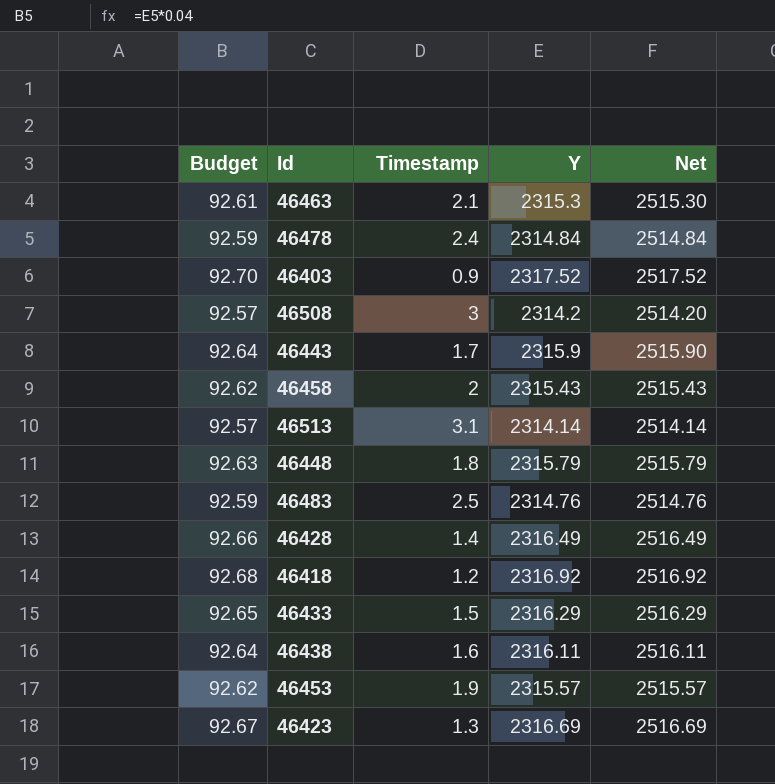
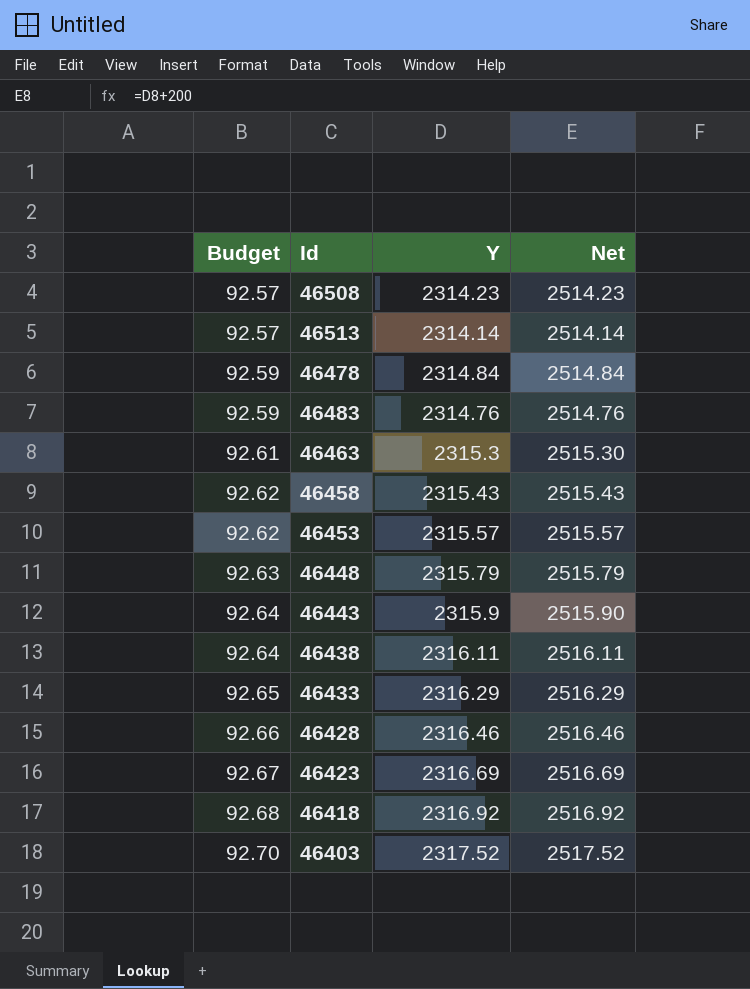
row order: none -> Budget ascending
column Timestamp | position: 3 -> none
46508 | Y: 2314.2 -> 2314.23
46508 | Net: 2514.20 -> 2514.23
46428 | Y: 2316.49 -> 2316.46
46428 | Net: 2516.49 -> 2516.46

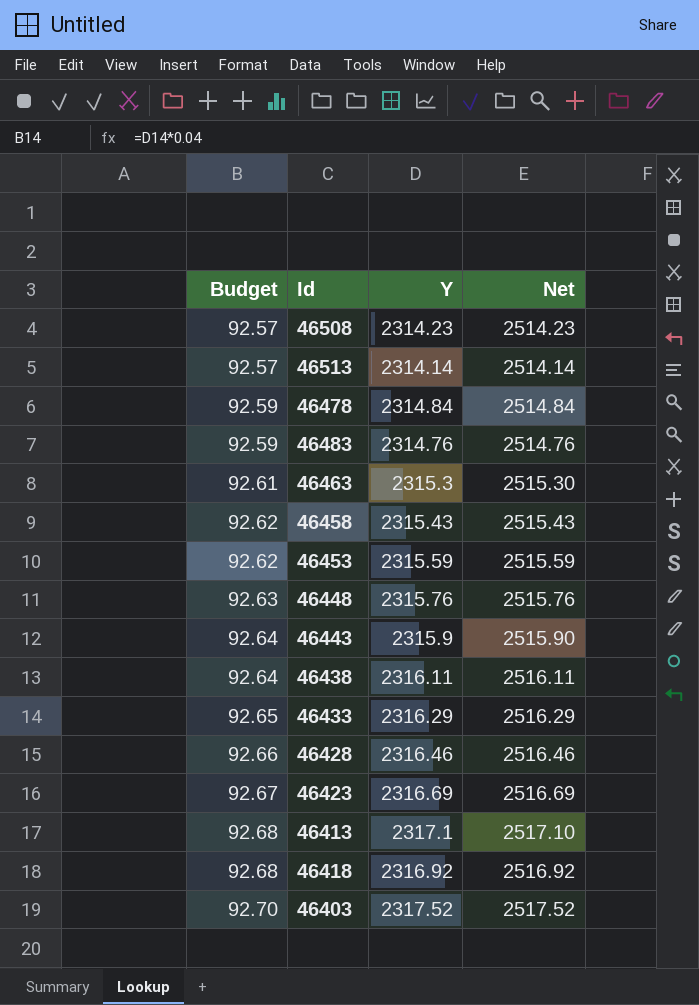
46453 | Y: 2315.57 -> 2315.59
46453 | Net: 2515.57 -> 2515.59
46448 | Y: 2315.79 -> 2315.76
46448 | Net: 2515.79 -> 2515.76
row 46413: none -> 92.68 | 2317.1 | 2517.10

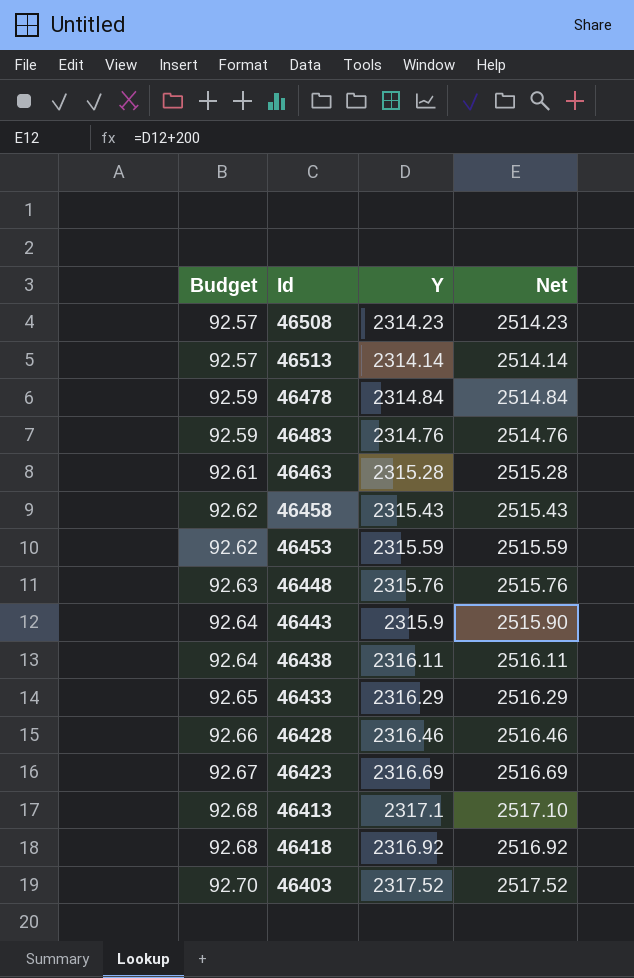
46463 | Y: 2315.3 -> 2315.28
46463 | Net: 2515.30 -> 2515.28

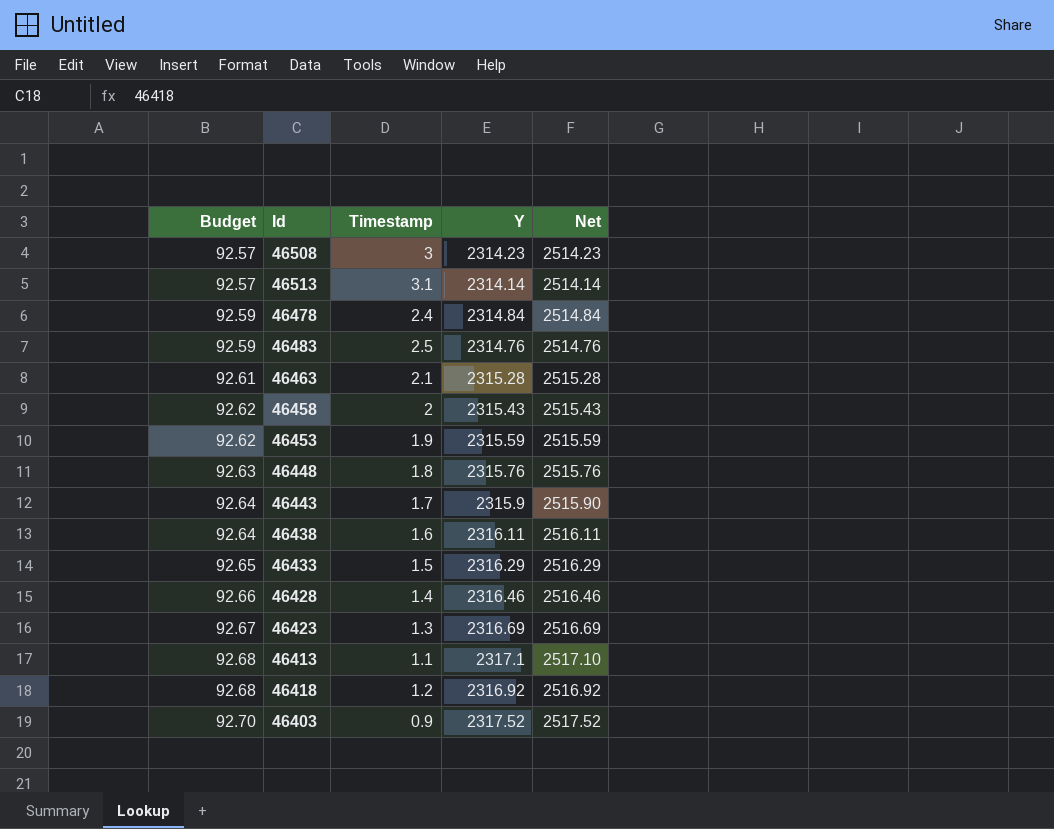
column Timestamp | position: none -> 3

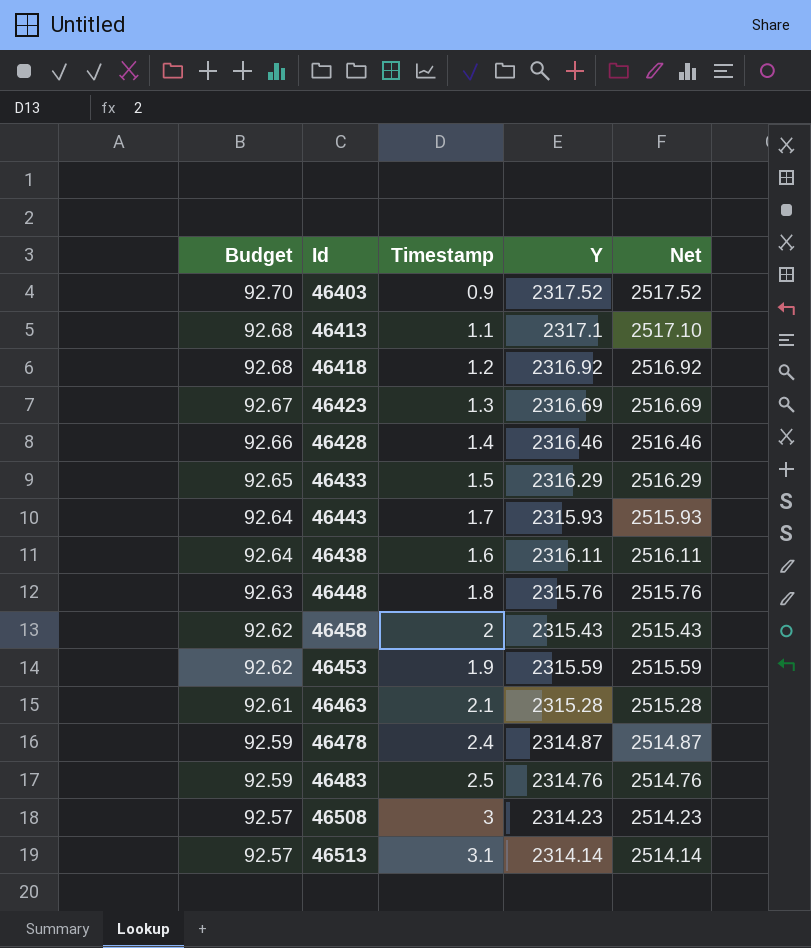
row order: Budget ascending -> Budget descending
46443 | Y: 2315.9 -> 2315.93
46443 | Net: 2515.90 -> 2515.93
46478 | Y: 2314.84 -> 2314.87
46478 | Net: 2514.84 -> 2514.87

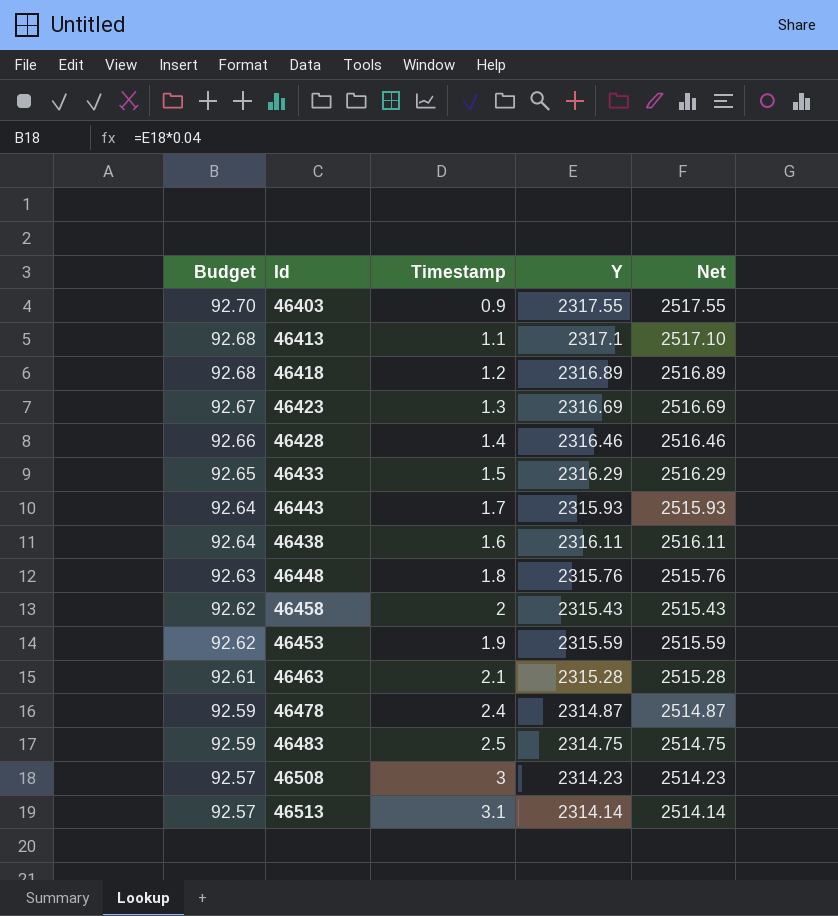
46403 | Y: 2317.52 -> 2317.55
46403 | Net: 2517.52 -> 2517.55
46418 | Y: 2316.92 -> 2316.89
46418 | Net: 2516.92 -> 2516.89
46483 | Y: 2314.76 -> 2314.75
46483 | Net: 2514.76 -> 2514.75

